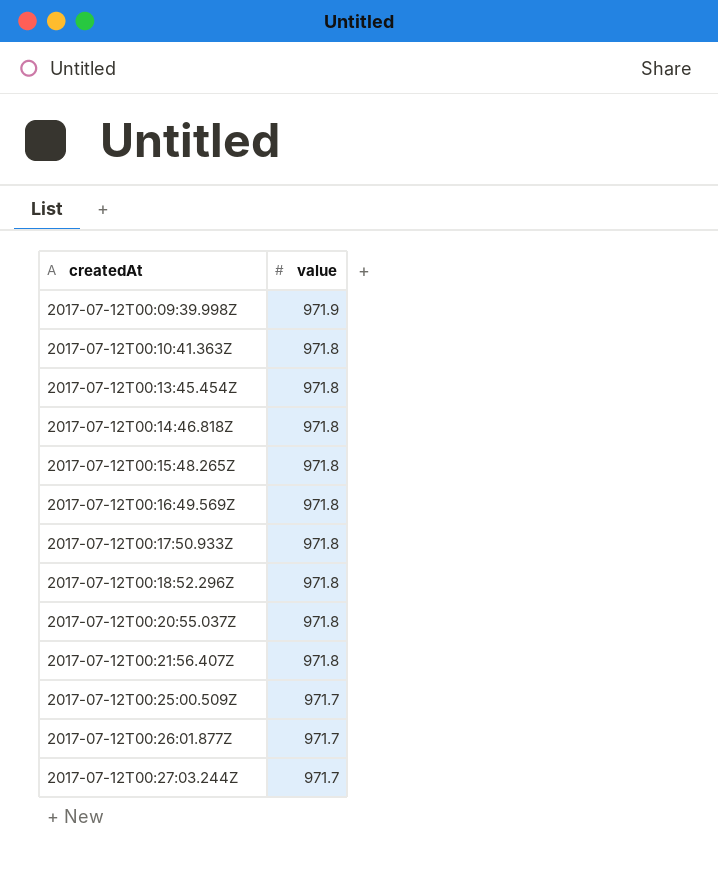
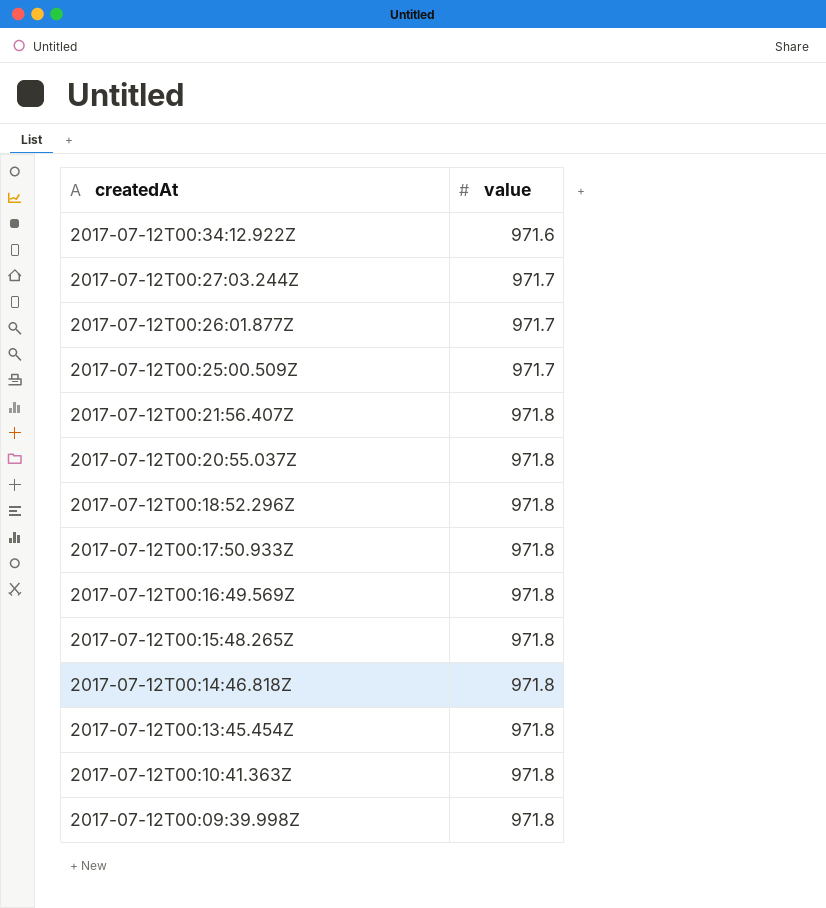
row order: createdAt ascending -> createdAt descending
row 2017-07-12T00:34:12.922Z: none -> 971.6
2017-07-12T00:09:39.998Z | value: 971.9 -> 971.8

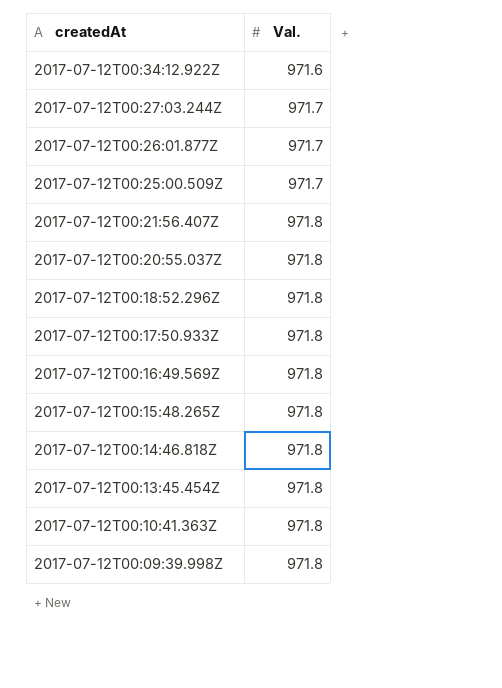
column name: value -> Val.

